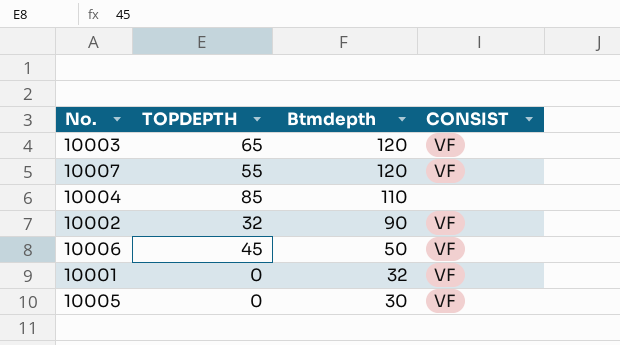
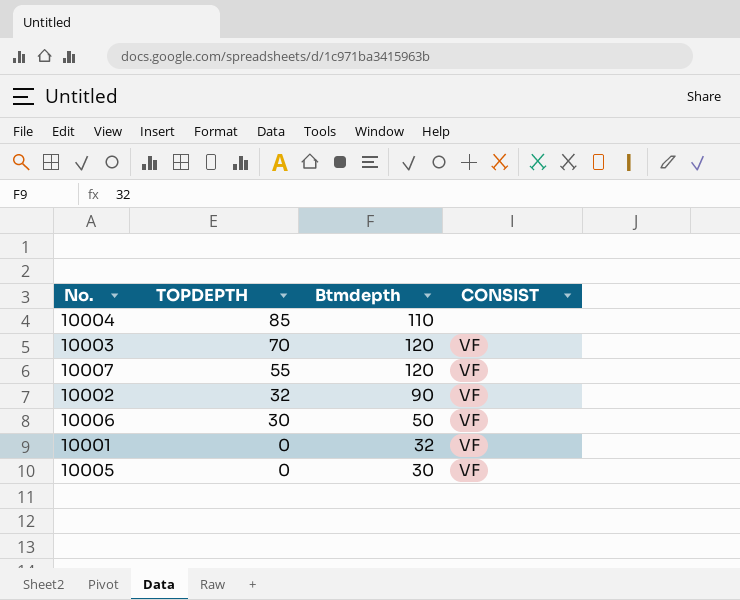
row order: Btmdepth descending -> TOPDEPTH descending
10003 | TOPDEPTH: 65 -> 70
10006 | TOPDEPTH: 45 -> 30

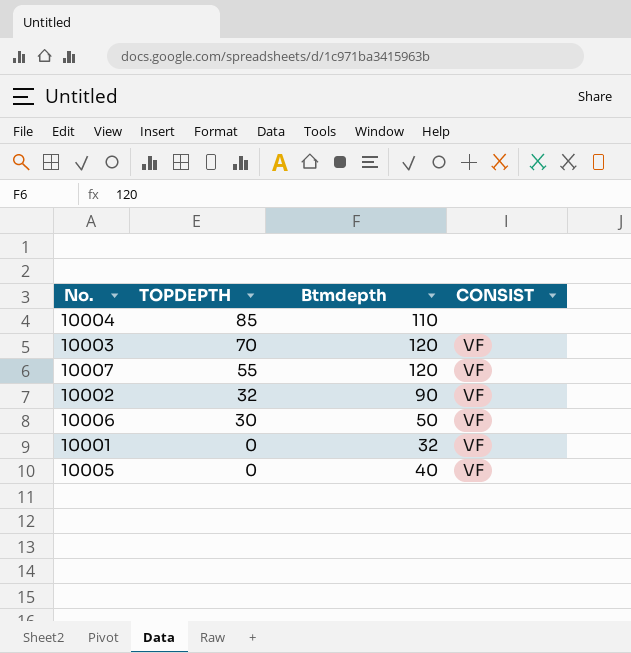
10005 | Btmdepth: 30 -> 40

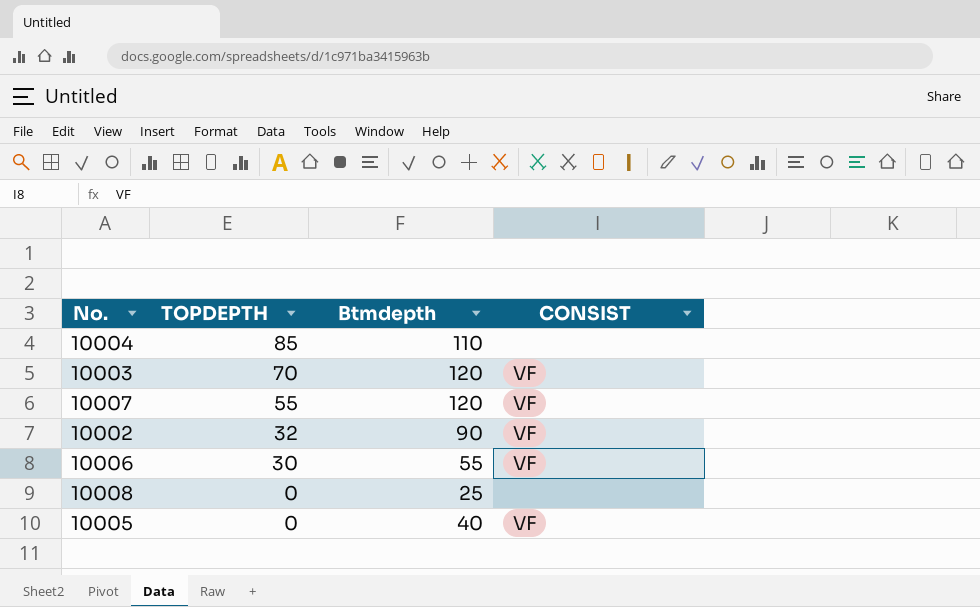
row 10001: 0 | 32 | VF -> none
10006 | Btmdepth: 50 -> 55
row 10008: none -> 0 | 25 | none

